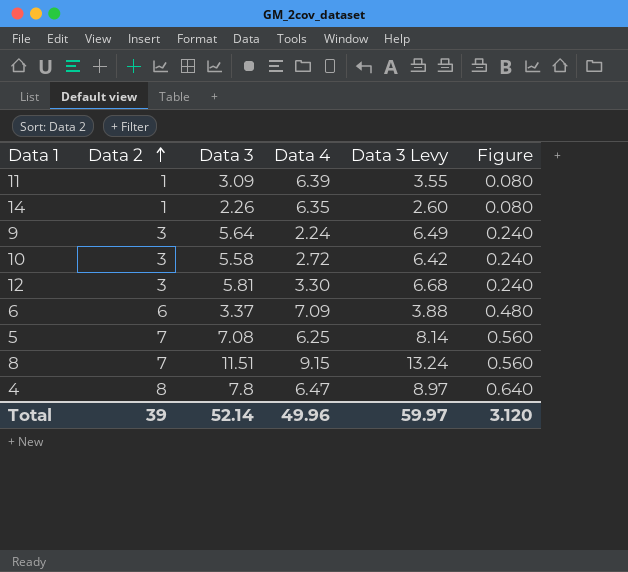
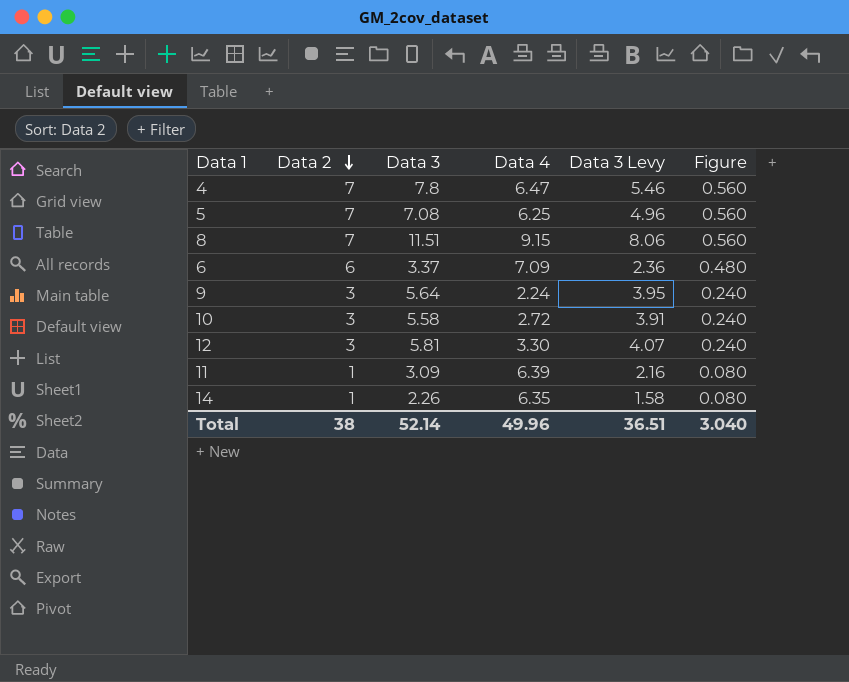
row order: Data 2 ascending -> Data 2 descending
column Data 3 Levy | formula: [Data 3] * 1.15 -> [Data 3] * 0.7
4 | Data 2: 8 -> 7
4 | Figure: 0.640 -> 0.560
Total | Data 2: 39 -> 38
Total | Data 3 Levy: 59.97 -> 36.51
Total | Figure: 3.120 -> 3.040

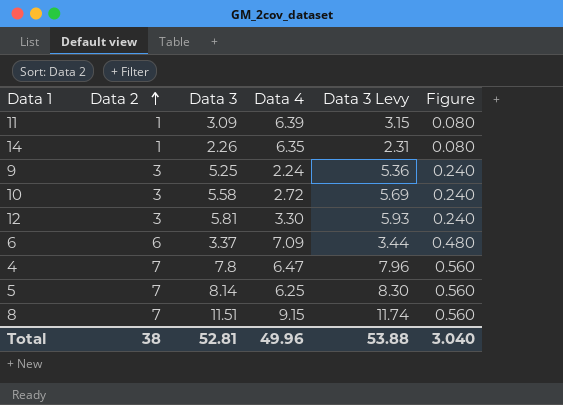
row order: Data 2 descending -> Data 2 ascending
column Data 3 Levy | formula: [Data 3] * 0.7 -> [Data 3] * 1.02
9 | Data 3: 5.64 -> 5.25
5 | Data 3: 7.08 -> 8.14
Total | Data 3: 52.14 -> 52.81
Total | Data 3 Levy: 36.51 -> 53.88

